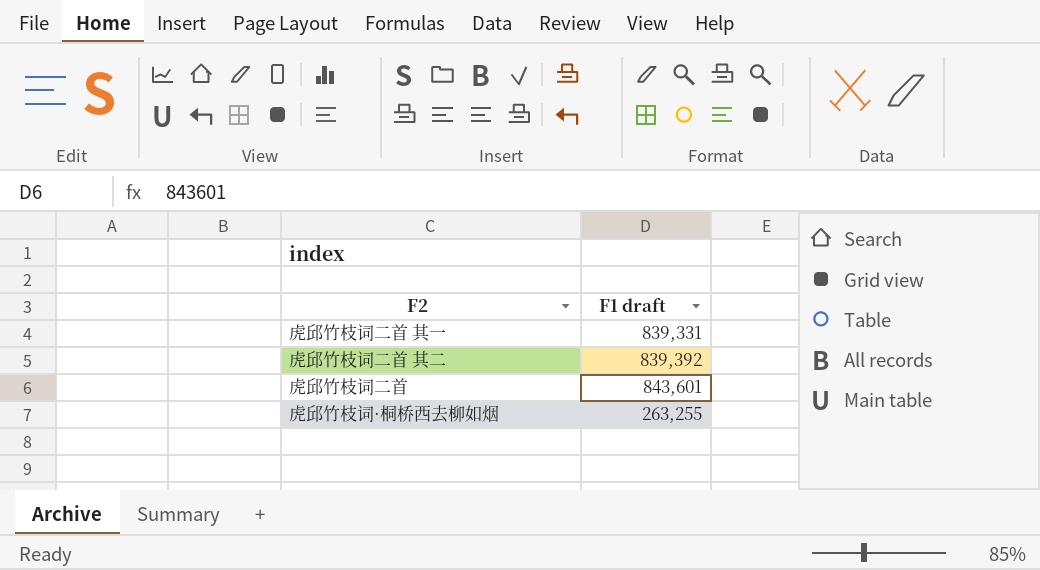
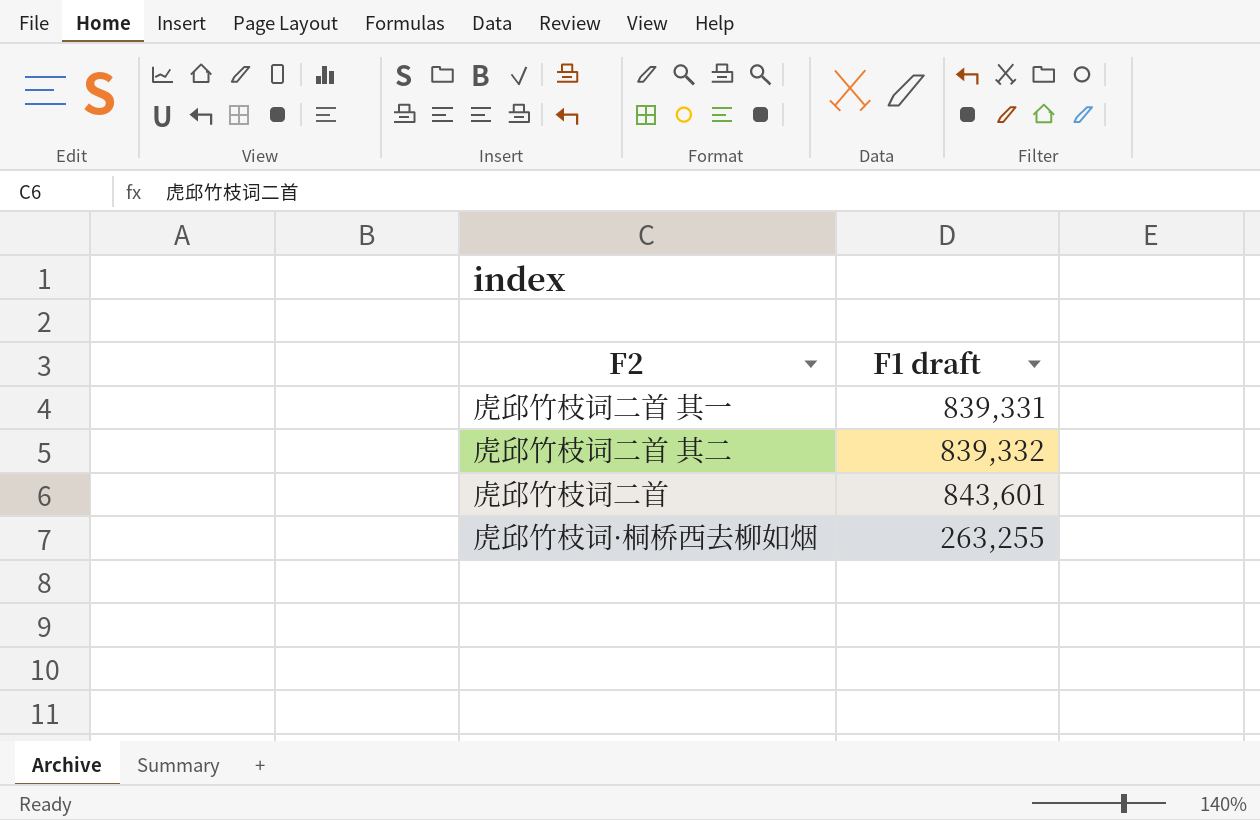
虎邱竹枝词二首 其二 | F1 draft: 839,392 -> 839,332

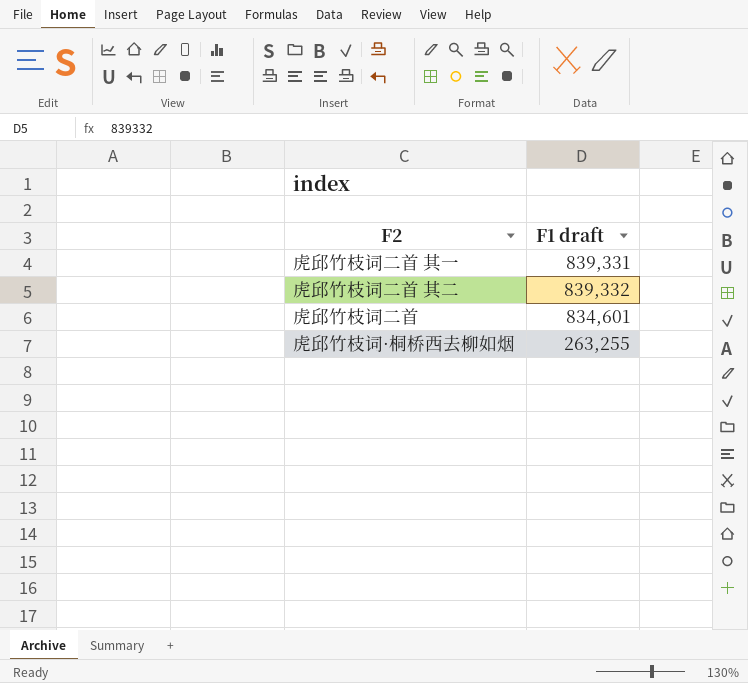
虎邱竹枝词二首 | F1 draft: 843,601 -> 834,601

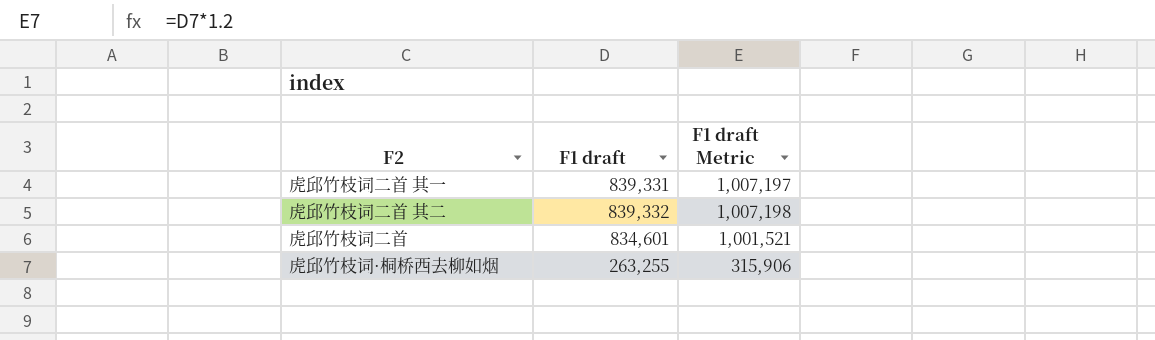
column F1 draft Metric | formula: none -> [F1 draft] * 1.2

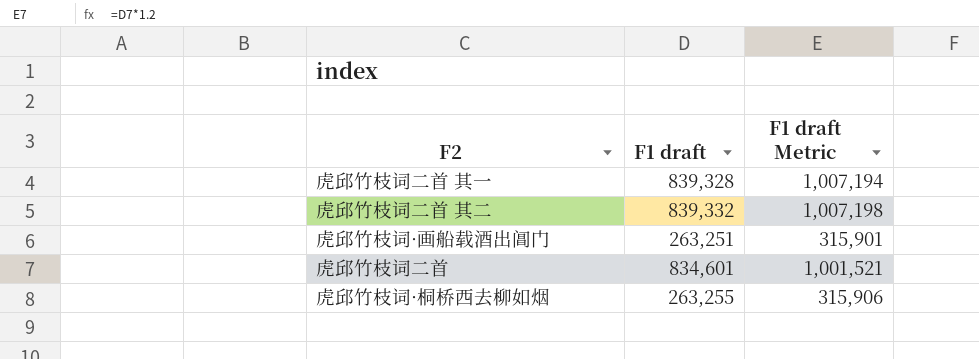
虎邱竹枝词二首 其一 | F1 draft: 839,331 -> 839,328
虎邱竹枝词二首 其一 | F1 draft Metric: 1,007,197 -> 1,007,194
row 虎邱竹枝词·画船载酒出阊门: none -> 263,251 | 315,901

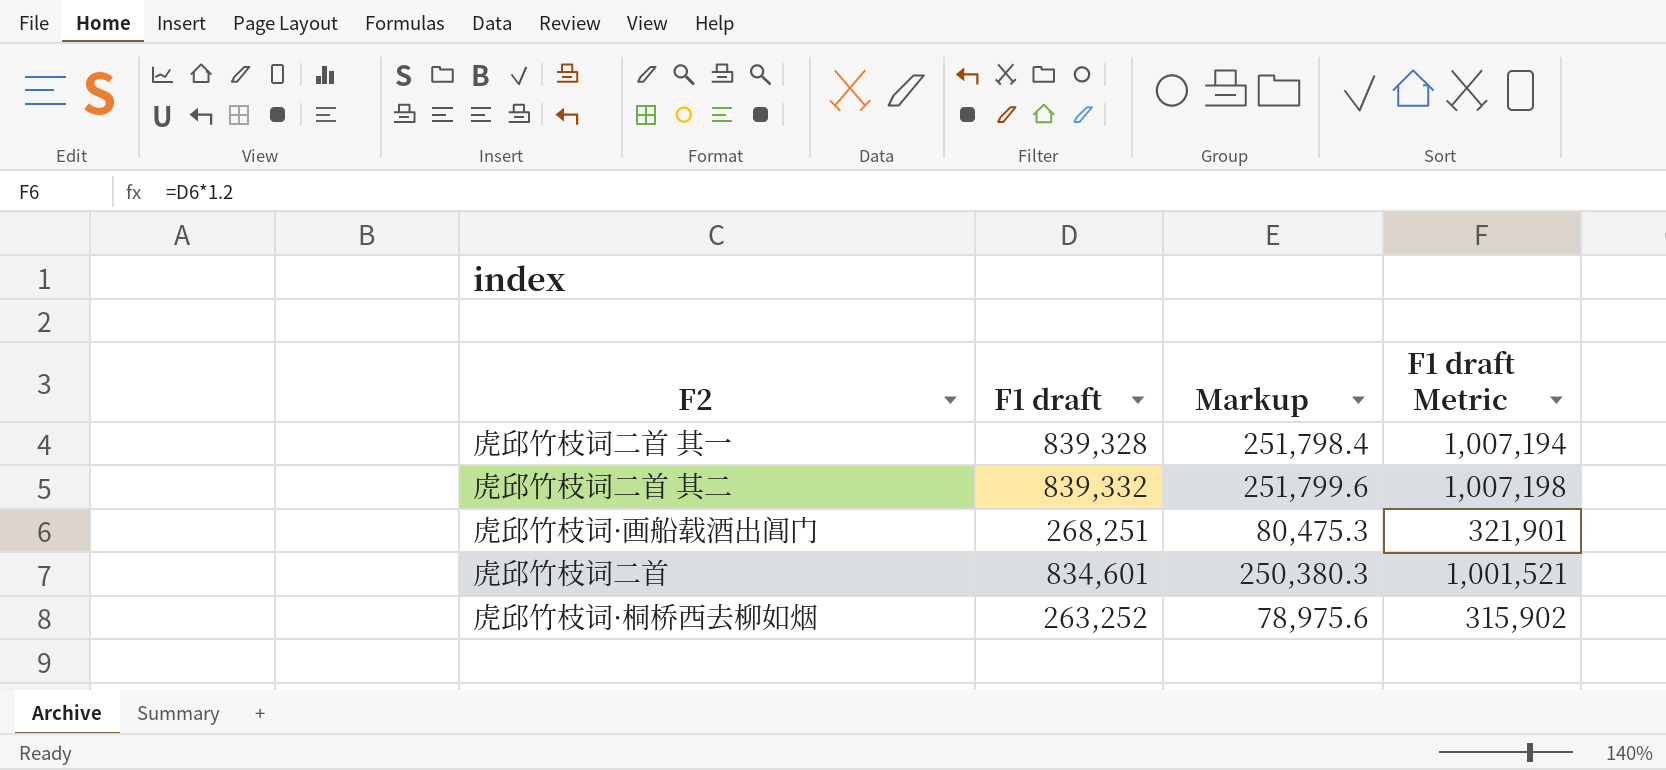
column Markup | formula: none -> [F1 draft] * 0.3
虎邱竹枝词·画船载酒出阊门 | F1 draft: 263,251 -> 268,251
虎邱竹枝词·画船载酒出阊门 | F1 draft Metric: 315,901 -> 321,901
虎邱竹枝词·桐桥西去柳如烟 | F1 draft: 263,255 -> 263,252
虎邱竹枝词·桐桥西去柳如烟 | F1 draft Metric: 315,906 -> 315,902

